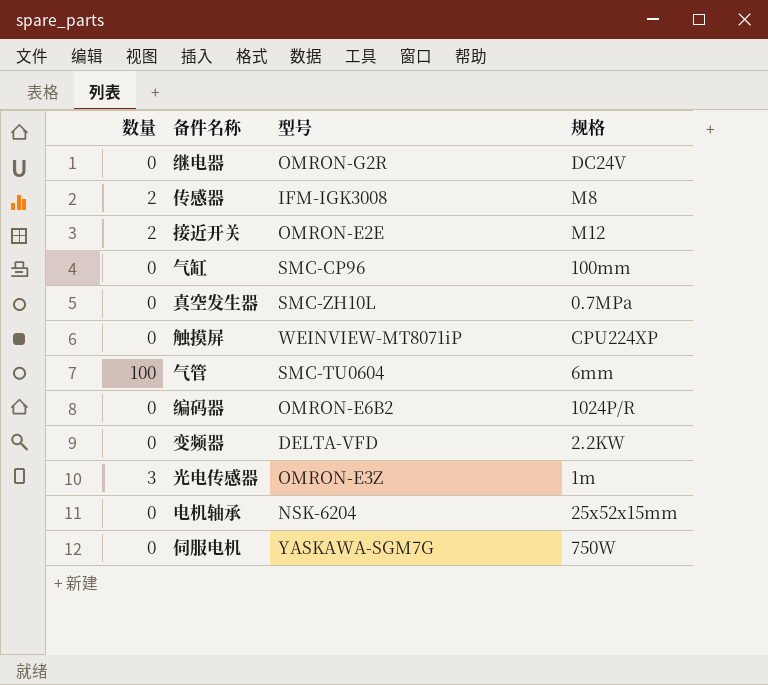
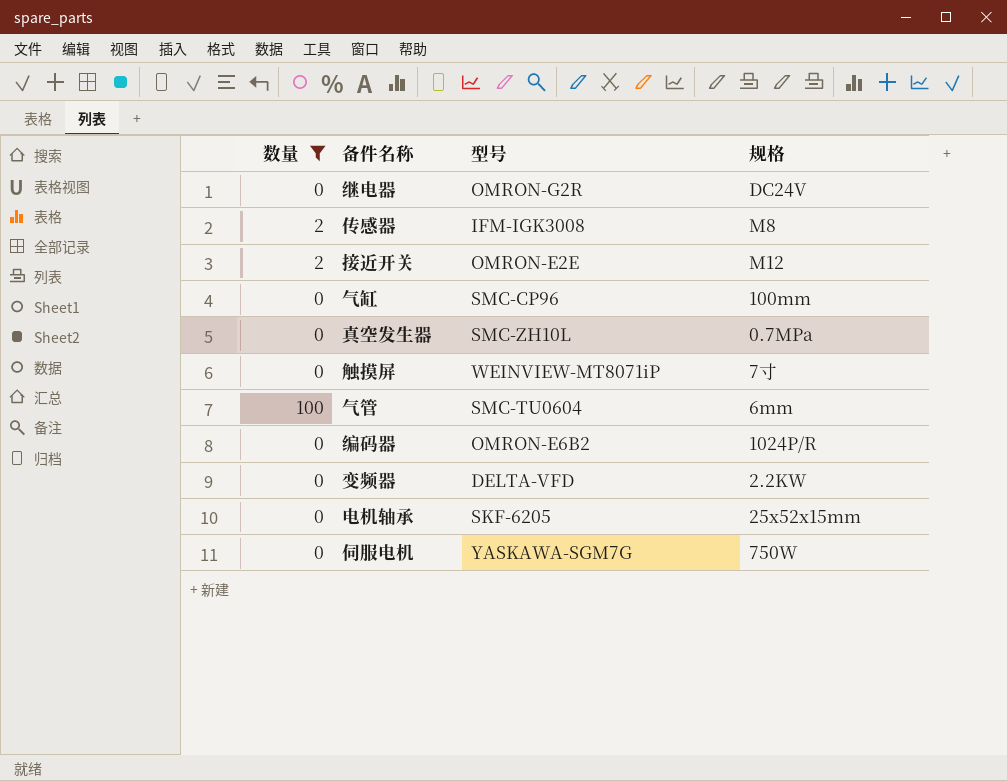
filter: none -> 数量 != 3
触摸屏 | 规格: CPU224XP -> 7寸
电机轴承 | 型号: NSK-6204 -> SKF-6205

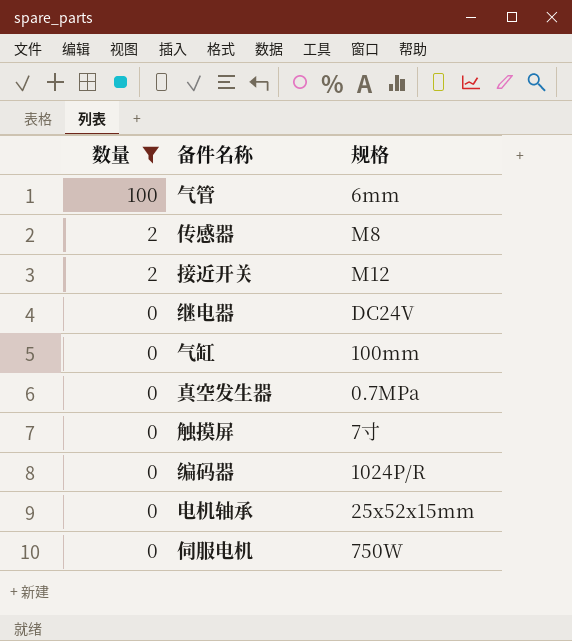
row order: none -> 数量 descending
column 型号 | position: 3 -> none
row 变频器: 0 | DELTA-VFD | 2.2KW -> none

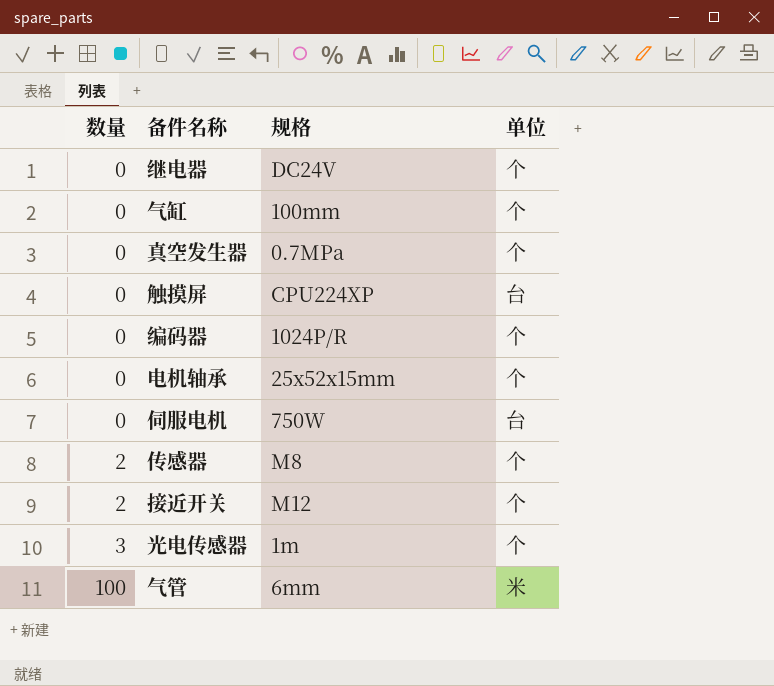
filter: 数量 != 3 -> none
row order: 数量 descending -> 数量 ascending
column 单位 | position: none -> 4
触摸屏 | 规格: 7寸 -> CPU224XP

